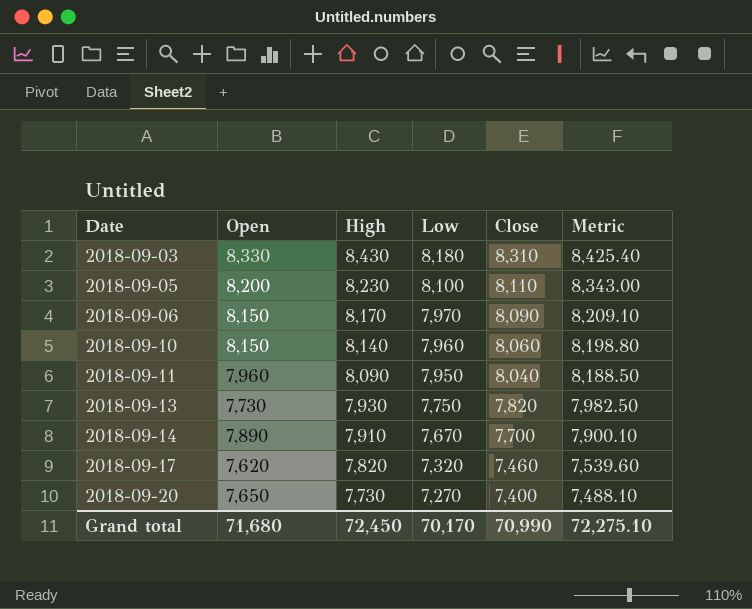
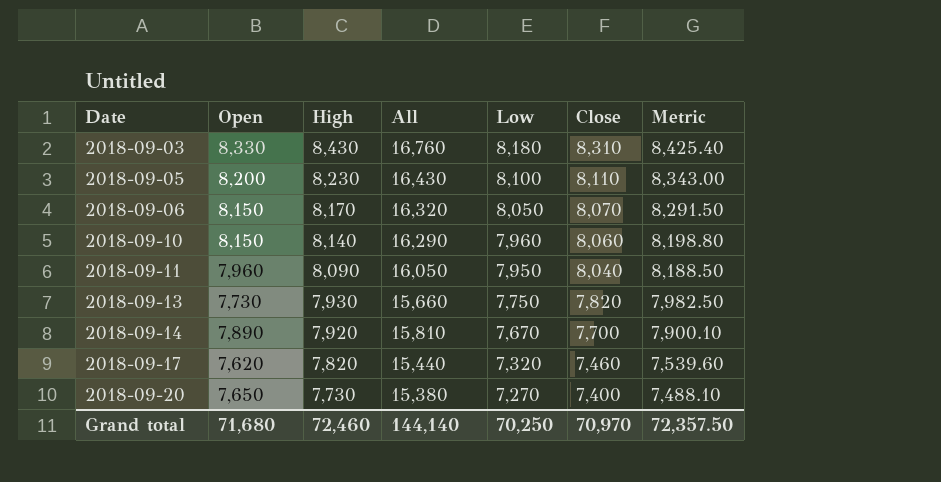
column All | formula: none -> [Open] + [High]
2018-09-06 | Low: 7,970 -> 8,050
2018-09-06 | Close: 8,090 -> 8,070
2018-09-06 | Metric: 8,209.10 -> 8,291.50
2018-09-14 | High: 7,910 -> 7,920
Grand total | High: 72,450 -> 72,460
Grand total | Low: 70,170 -> 70,250
Grand total | Close: 70,990 -> 70,970
Grand total | Metric: 72,275.10 -> 72,357.50

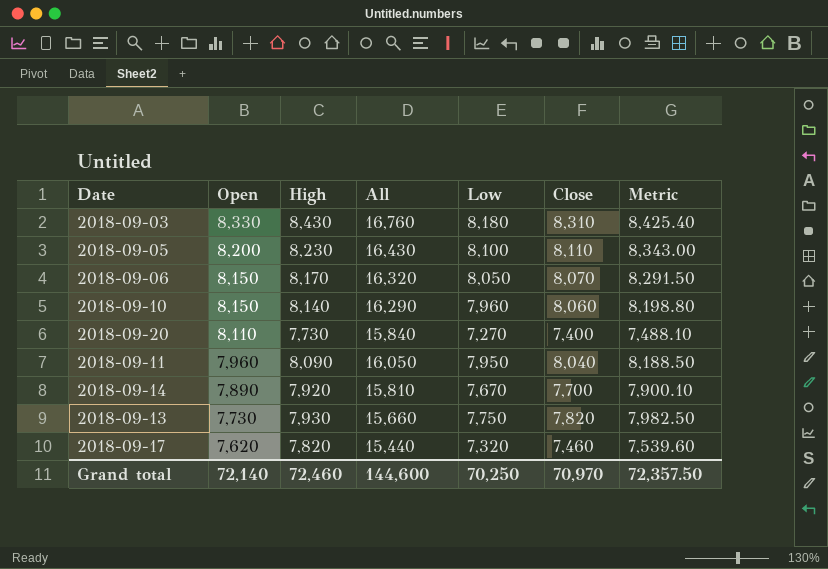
row order: Date ascending -> Open descending
2018-09-20 | Open: 7,650 -> 8,110
2018-09-20 | All: 15,380 -> 15,840
Grand total | Open: 71,680 -> 72,140
Grand total | All: 144,140 -> 144,600

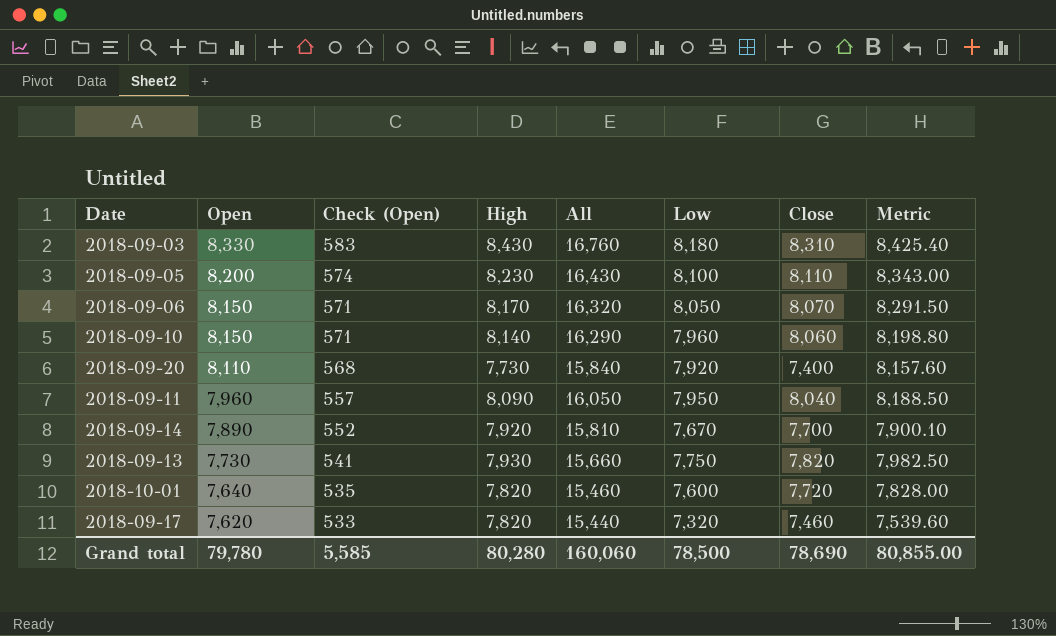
column Check (Open) | formula: none -> [Open] * 0.07
2018-09-20 | Low: 7,270 -> 7,920
2018-09-20 | Metric: 7,488.10 -> 8,157.60
row 2018-10-01: none -> 7,640 | 535 | 7,820 | 15,460 | 7,600 | 7,720 | 7,828.00
Grand total | Open: 72,140 -> 79,780
Grand total | High: 72,460 -> 80,280
Grand total | All: 144,600 -> 160,060
Grand total | Low: 70,250 -> 78,500
Grand total | Close: 70,970 -> 78,690
Grand total | Metric: 72,357.50 -> 80,855.00

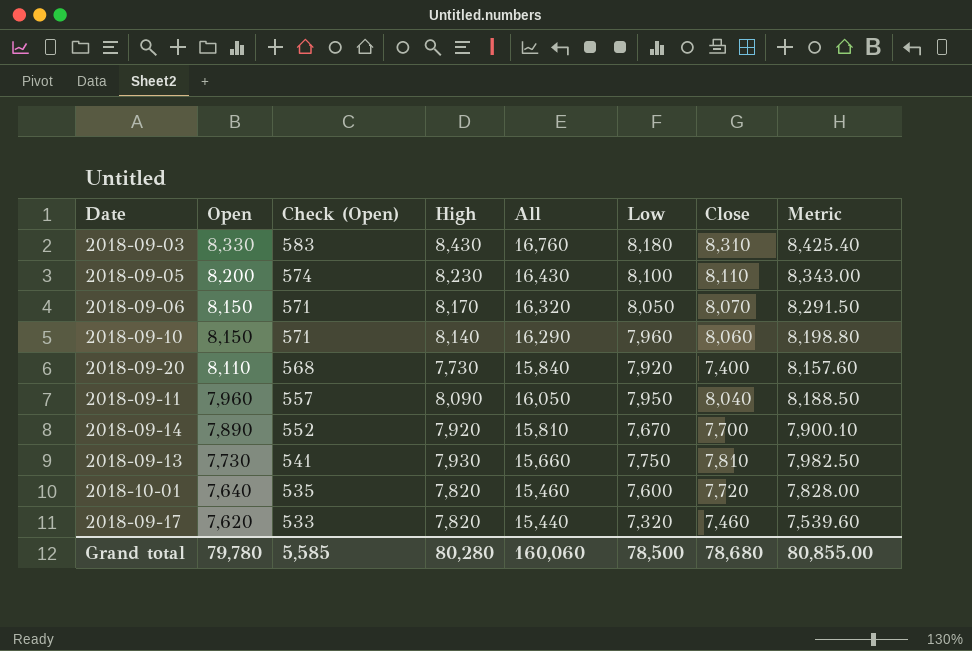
2018-09-13 | Close: 7,820 -> 7,810
Grand total | Close: 78,690 -> 78,680

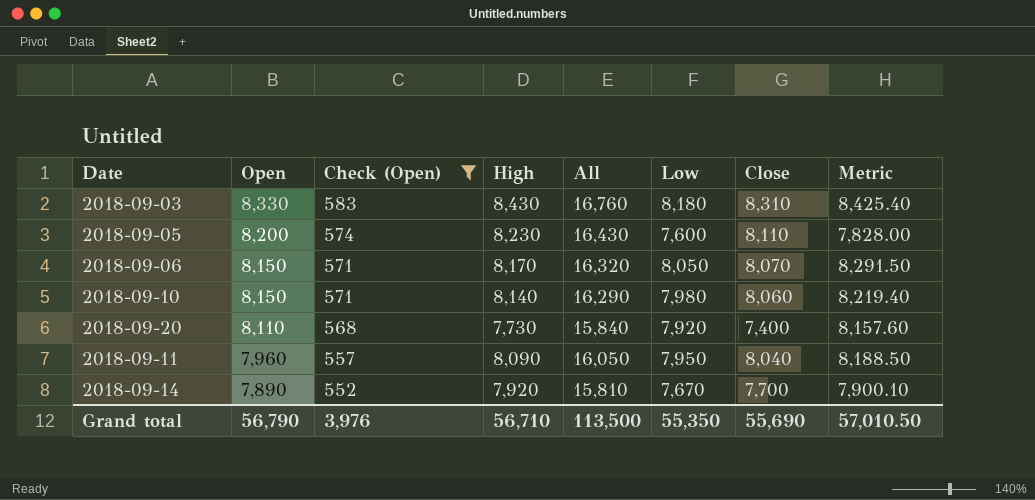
filter: none -> Check (Open) >= 552
2018-09-05 | Low: 8,100 -> 7,600
2018-09-05 | Metric: 8,343.00 -> 7,828.00
2018-09-10 | Low: 7,960 -> 7,980
2018-09-10 | Metric: 8,198.80 -> 8,219.40
Grand total | Open: 79,780 -> 56,790
Grand total | Check (Open): 5,585 -> 3,976
Grand total | High: 80,280 -> 56,710
Grand total | All: 160,060 -> 113,500
Grand total | Low: 78,500 -> 55,350
Grand total | Close: 78,680 -> 55,690
Grand total | Metric: 80,855.00 -> 57,010.50

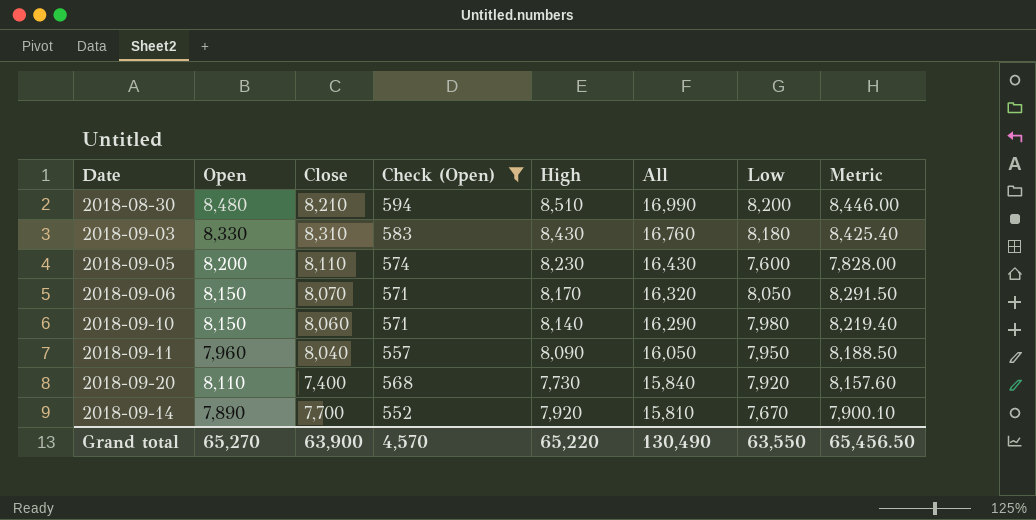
row order: Open descending -> All descending
column Close | position: 7 -> 3
row 2018-08-30: none -> 8,480 | 8,210 | 594 | 8,510 | 16,990 | 8,200 | 8,446.00
Grand total | Open: 56,790 -> 65,270
Grand total | Close: 55,690 -> 63,900
Grand total | Check (Open): 3,976 -> 4,570
Grand total | High: 56,710 -> 65,220
Grand total | All: 113,500 -> 130,490
Grand total | Low: 55,350 -> 63,550
Grand total | Metric: 57,010.50 -> 65,456.50

